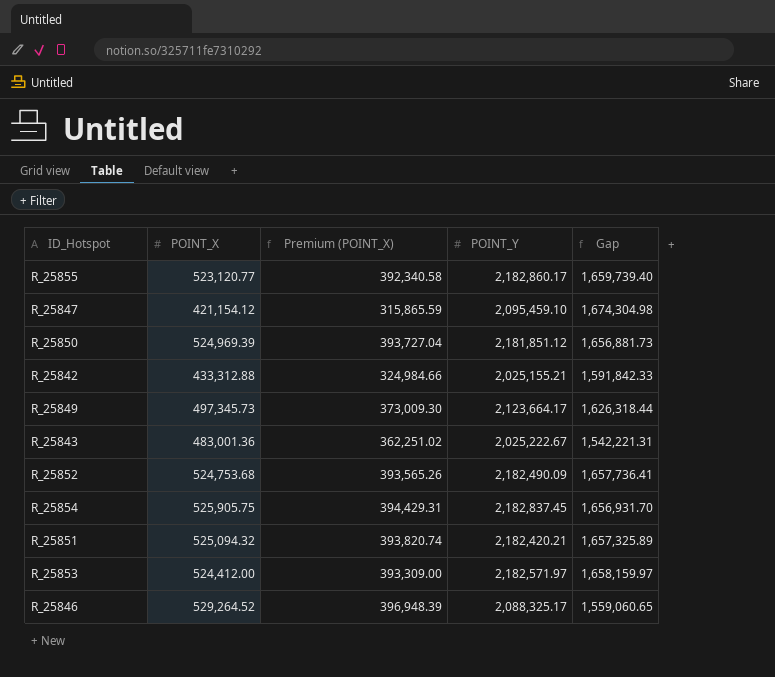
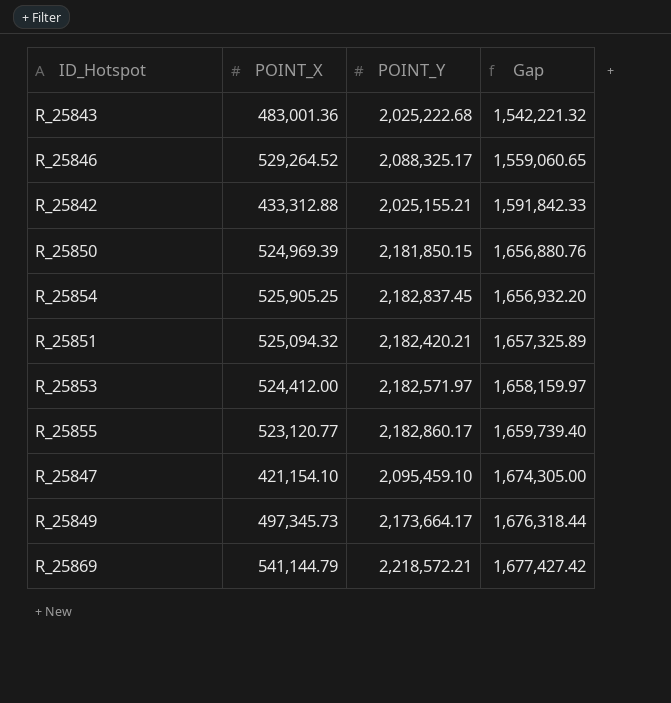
row order: none -> Gap ascending
column Premium (POINT_X) | formula: [POINT_X] * 0.75 -> none
row R_25852: 524,753.68 | 393,565.26 | 2,182,490.09 | 1,657,736.41 -> none
R_25843 | POINT_Y: 2,025,222.67 -> 2,025,222.68
R_25843 | Gap: 1,542,221.31 -> 1,542,221.32
R_25850 | POINT_Y: 2,181,851.12 -> 2,181,850.15
R_25850 | Gap: 1,656,881.73 -> 1,656,880.76
R_25854 | POINT_X: 525,905.75 -> 525,905.25
R_25854 | Gap: 1,656,931.70 -> 1,656,932.20
R_25847 | POINT_X: 421,154.12 -> 421,154.10
R_25847 | Gap: 1,674,304.98 -> 1,674,305.00
R_25849 | POINT_Y: 2,123,664.17 -> 2,173,664.17
R_25849 | Gap: 1,626,318.44 -> 1,676,318.44
row R_25869: none -> 541,144.79 | 2,218,572.21 | 1,677,427.42

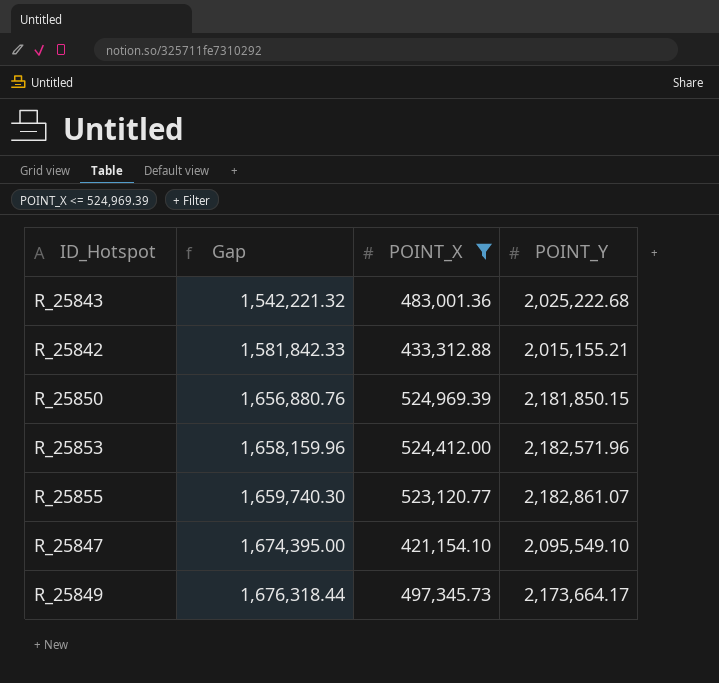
filter: none -> POINT_X <= 524,969.39
column Gap | position: 4 -> 2
R_25842 | Gap: 1,591,842.33 -> 1,581,842.33
R_25842 | POINT_Y: 2,025,155.21 -> 2,015,155.21
R_25853 | Gap: 1,658,159.97 -> 1,658,159.96
R_25853 | POINT_Y: 2,182,571.97 -> 2,182,571.96
R_25855 | Gap: 1,659,739.40 -> 1,659,740.30
R_25855 | POINT_Y: 2,182,860.17 -> 2,182,861.07
R_25847 | Gap: 1,674,305.00 -> 1,674,395.00
R_25847 | POINT_Y: 2,095,459.10 -> 2,095,549.10

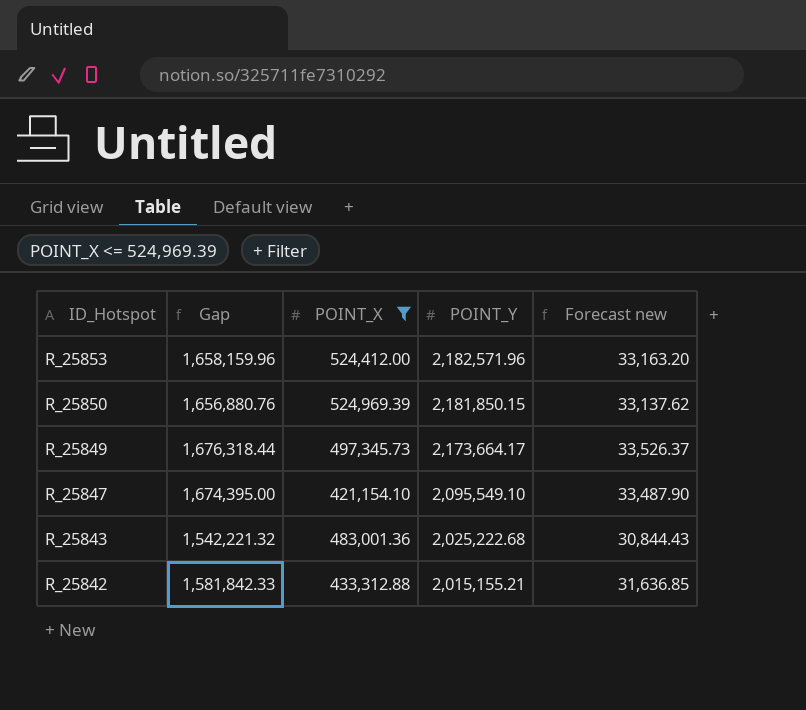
row order: Gap ascending -> ID_Hotspot descending
column Forecast new | formula: none -> [Gap] * 0.02
row R_25855: 1,659,740.30 | 523,120.77 | 2,182,861.07 -> none

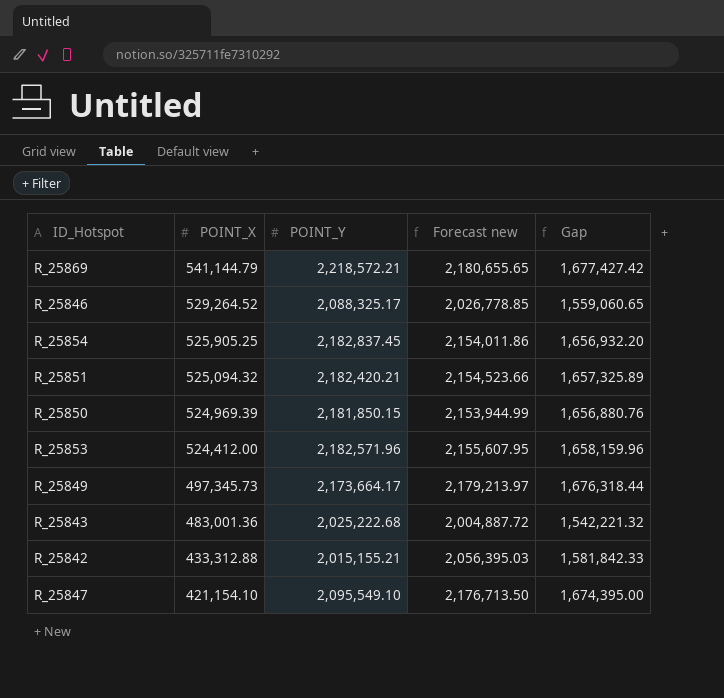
filter: POINT_X <= 524,969.39 -> none
row order: ID_Hotspot descending -> POINT_X descending
column Forecast new | formula: [Gap] * 0.02 -> [Gap] * 1.3
column Gap | position: 2 -> 5

